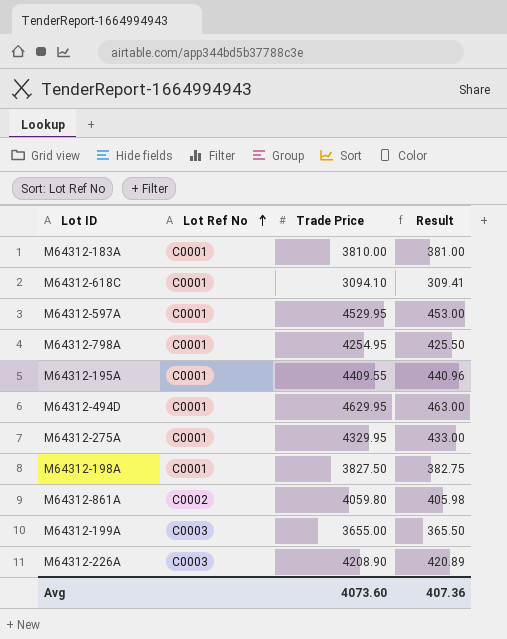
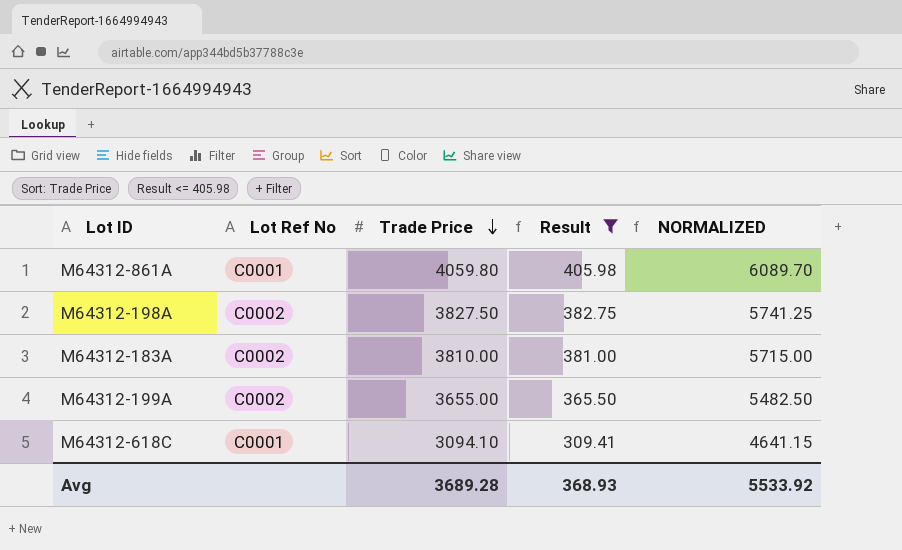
filter: none -> Result <= 405.98
row order: Lot Ref No ascending -> Trade Price descending
column NORMALIZED | formula: none -> [Trade Price] * 1.5
M64312-861A | Lot Ref No: C0002 -> C0001
M64312-198A | Lot Ref No: C0001 -> C0002
M64312-183A | Lot Ref No: C0001 -> C0002
M64312-199A | Lot Ref No: C0003 -> C0002
Avg | Trade Price: 4073.60 -> 3689.28
Avg | Result: 407.36 -> 368.93

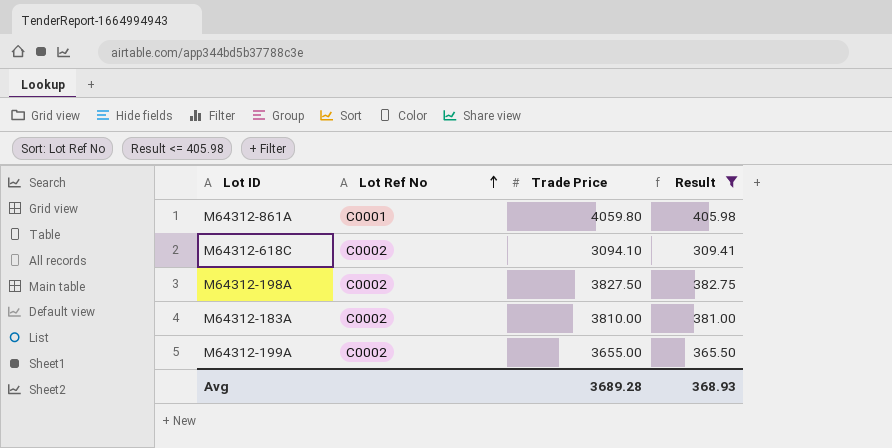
row order: Trade Price descending -> Lot Ref No ascending
column NORMALIZED | formula: [Trade Price] * 1.5 -> none
M64312-618C | Lot Ref No: C0001 -> C0002

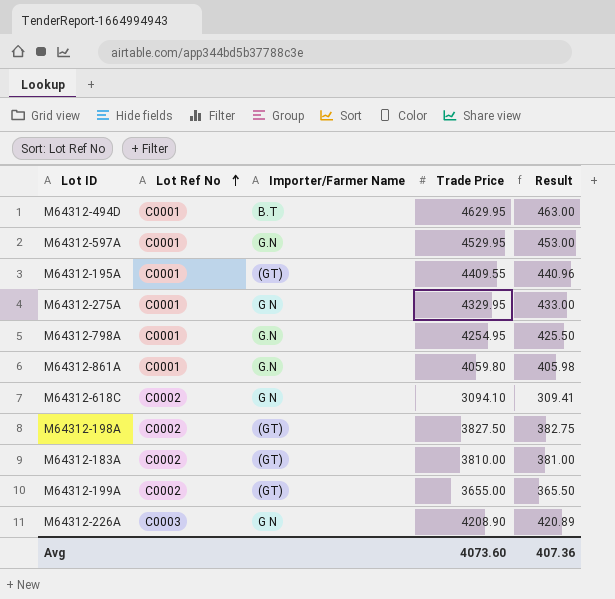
filter: Result <= 405.98 -> none
column Importer/Farmer Name | position: none -> 3
Avg | Trade Price: 3689.28 -> 4073.60
Avg | Result: 368.93 -> 407.36

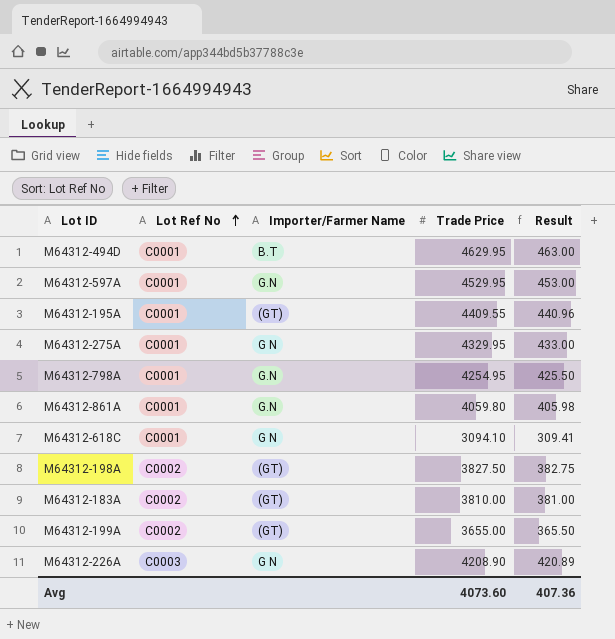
M64312-618C | Lot Ref No: C0002 -> C0001

